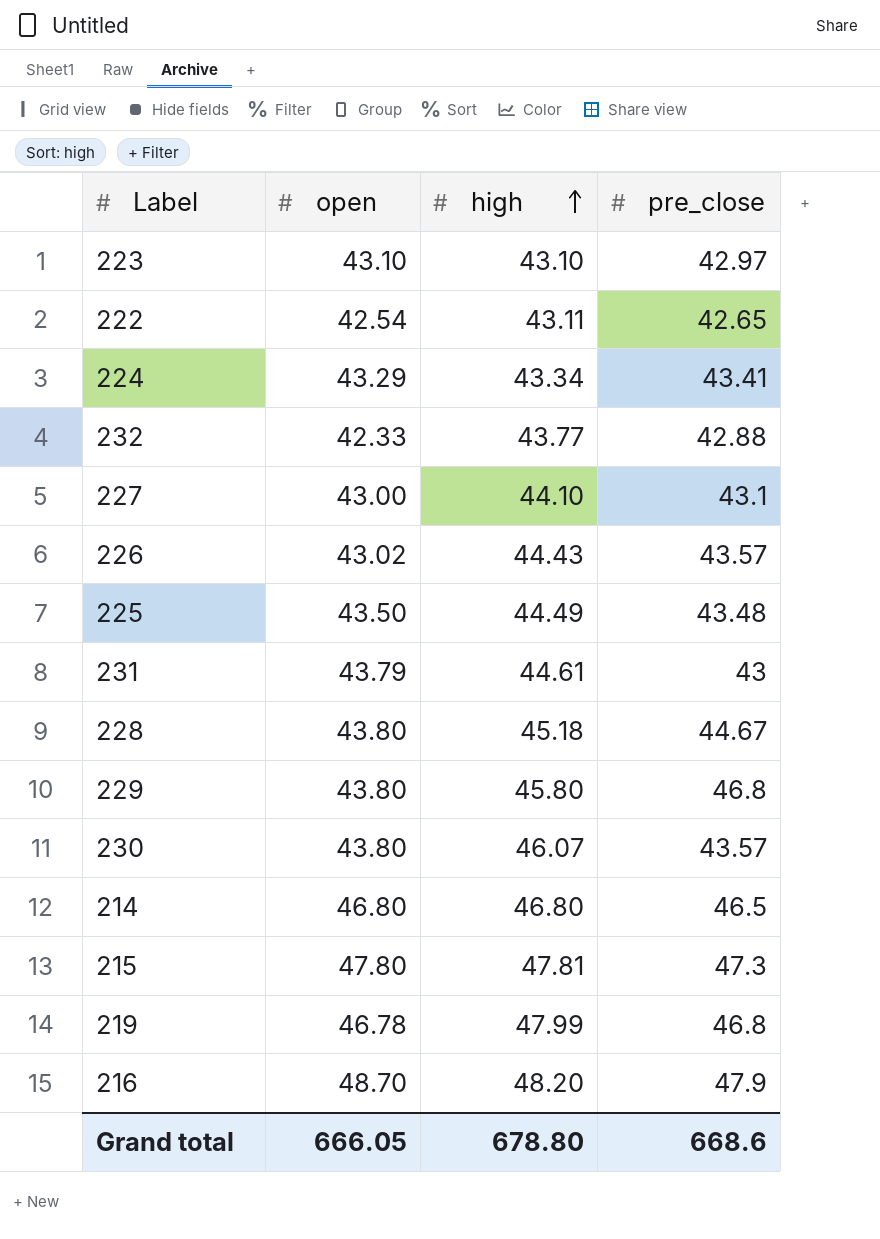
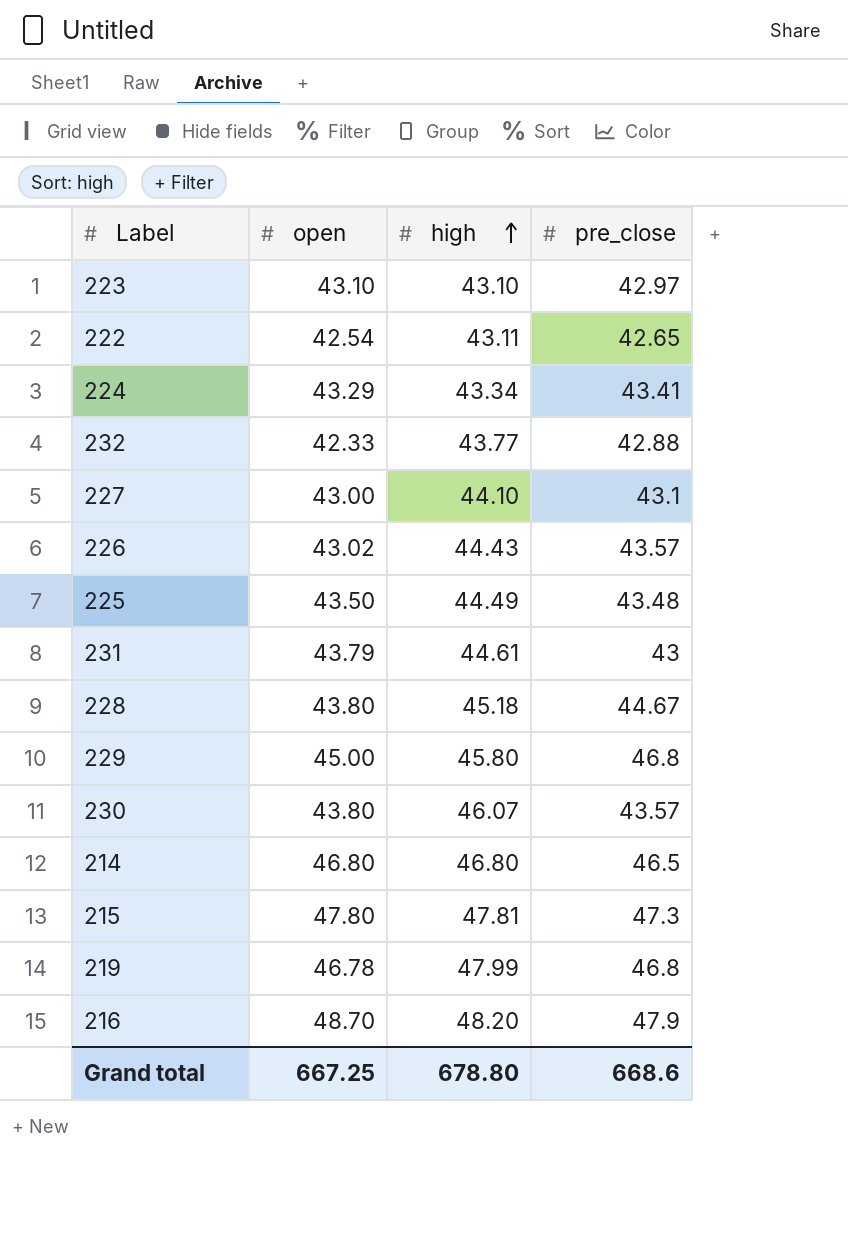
229 | open: 43.80 -> 45.00
Grand total | open: 666.05 -> 667.25

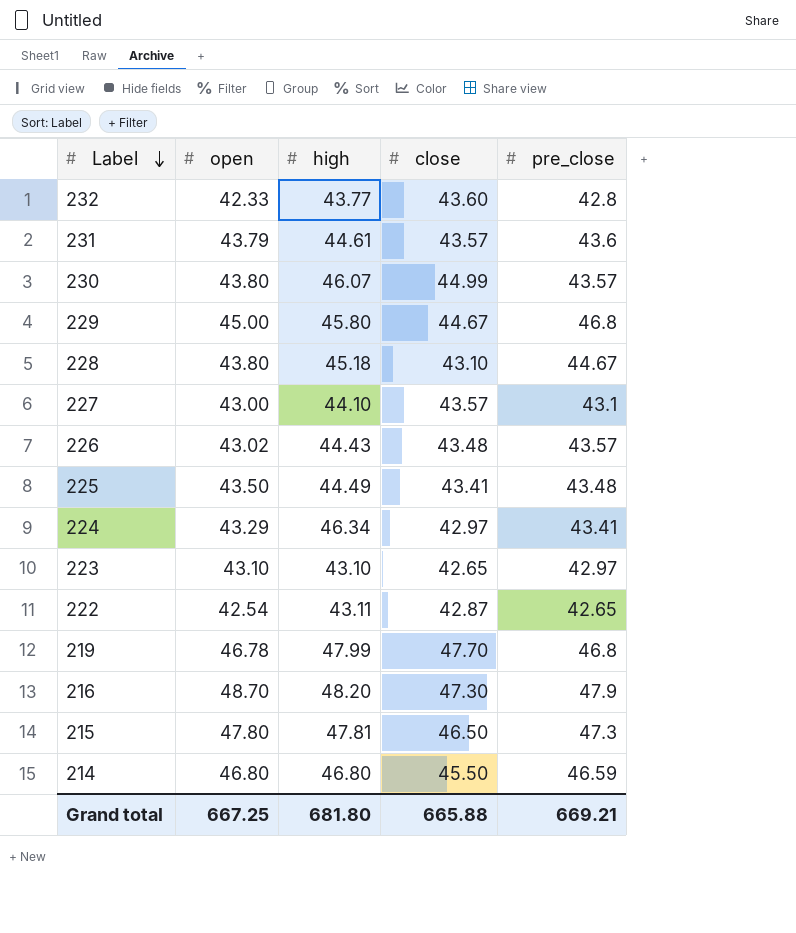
row order: high ascending -> Label descending
column close | position: none -> 4
232 | pre_close: 42.88 -> 42.8
231 | pre_close: 43 -> 43.6
224 | high: 43.34 -> 46.34
214 | pre_close: 46.5 -> 46.59
Grand total | high: 678.80 -> 681.80
Grand total | pre_close: 668.6 -> 669.21

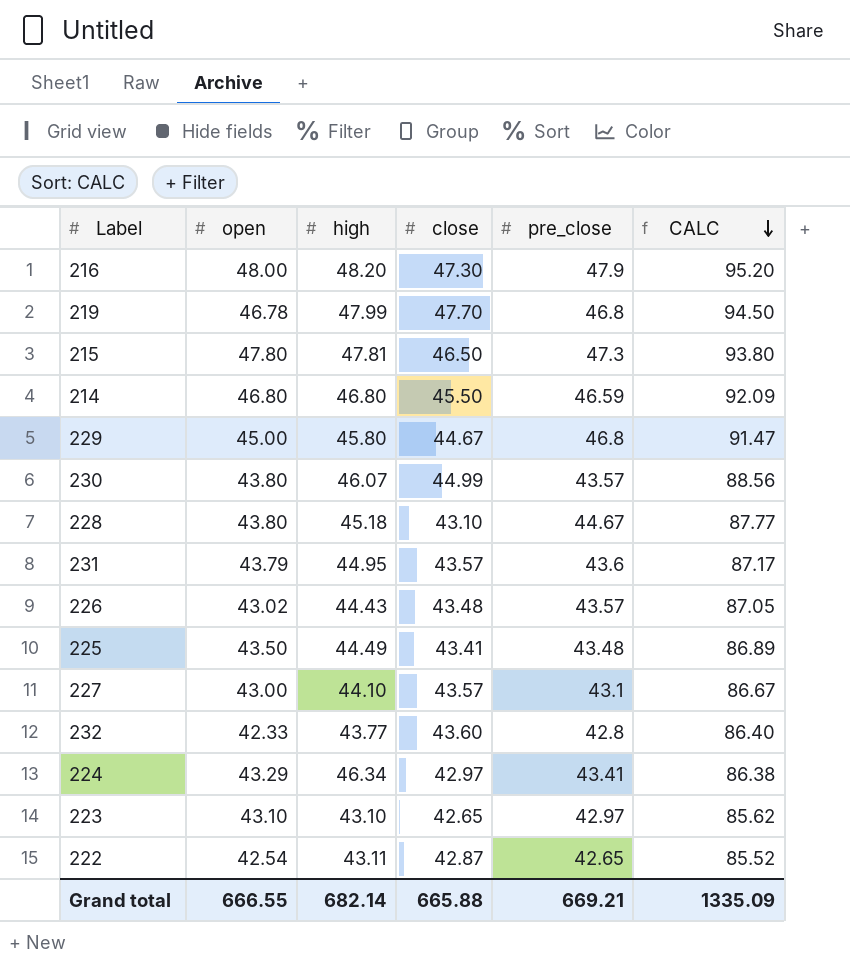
row order: Label descending -> CALC descending
column CALC | formula: none -> [close] + [pre_close]
216 | open: 48.70 -> 48.00
231 | high: 44.61 -> 44.95
Grand total | open: 667.25 -> 666.55
Grand total | high: 681.80 -> 682.14

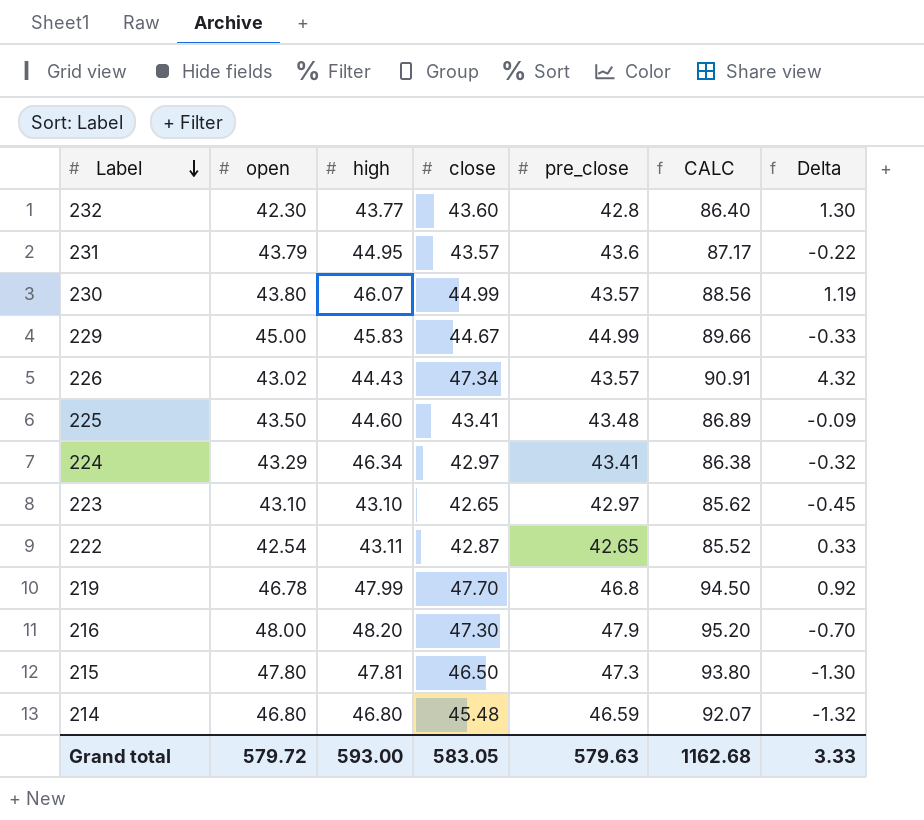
row order: CALC descending -> Label descending
column Delta | formula: none -> [close] - [open]
row 228: 43.80 | 45.18 | 43.10 | 44.67 | 87.77 -> none
row 227: 43.00 | 44.10 | 43.57 | 43.1 | 86.67 -> none
232 | open: 42.33 -> 42.30
229 | high: 45.80 -> 45.83
229 | pre_close: 46.8 -> 44.99
229 | CALC: 91.47 -> 89.66
226 | close: 43.48 -> 47.34
226 | CALC: 87.05 -> 90.91
225 | high: 44.49 -> 44.60
214 | close: 45.50 -> 45.48
214 | CALC: 92.09 -> 92.07
Grand total | open: 666.55 -> 579.72
Grand total | high: 682.14 -> 593.00
Grand total | close: 665.88 -> 583.05
Grand total | pre_close: 669.21 -> 579.63
Grand total | CALC: 1335.09 -> 1162.68

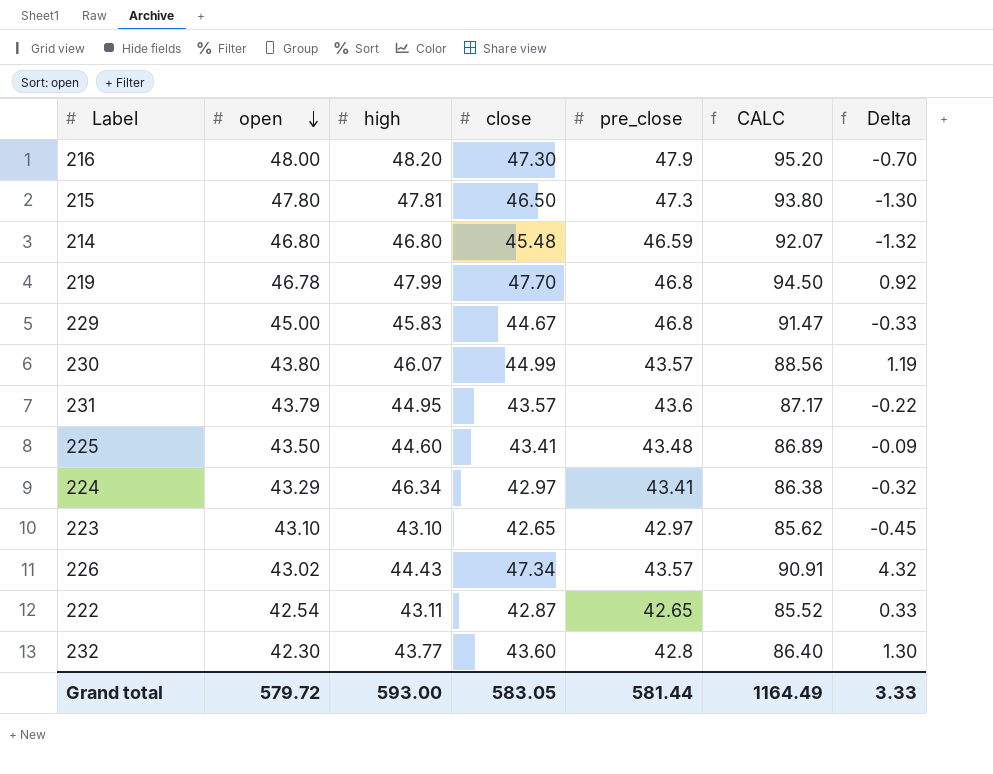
row order: Label descending -> open descending
229 | pre_close: 44.99 -> 46.8
229 | CALC: 89.66 -> 91.47
Grand total | pre_close: 579.63 -> 581.44
Grand total | CALC: 1162.68 -> 1164.49

